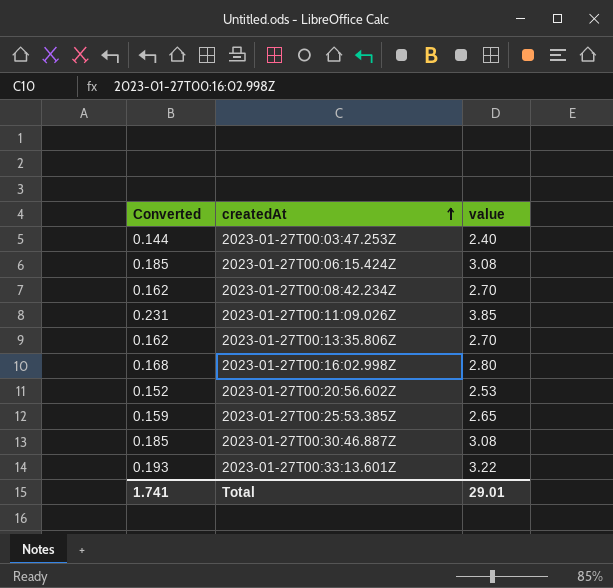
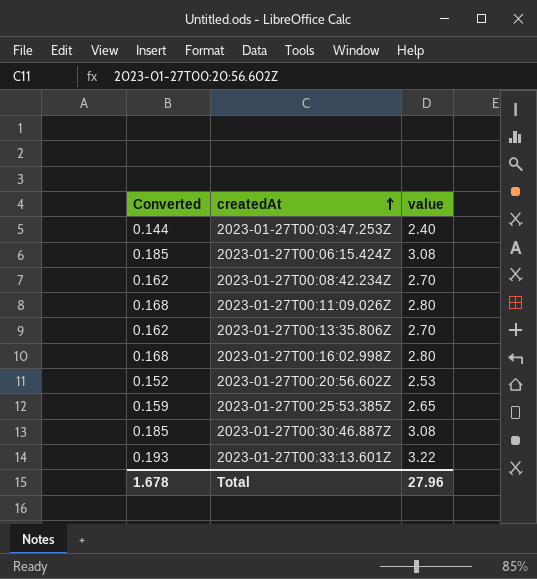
2023-01-27T00:11:09.026Z | Converted: 0.231 -> 0.168
2023-01-27T00:11:09.026Z | value: 3.85 -> 2.80
Total | Converted: 1.741 -> 1.678
Total | value: 29.01 -> 27.96

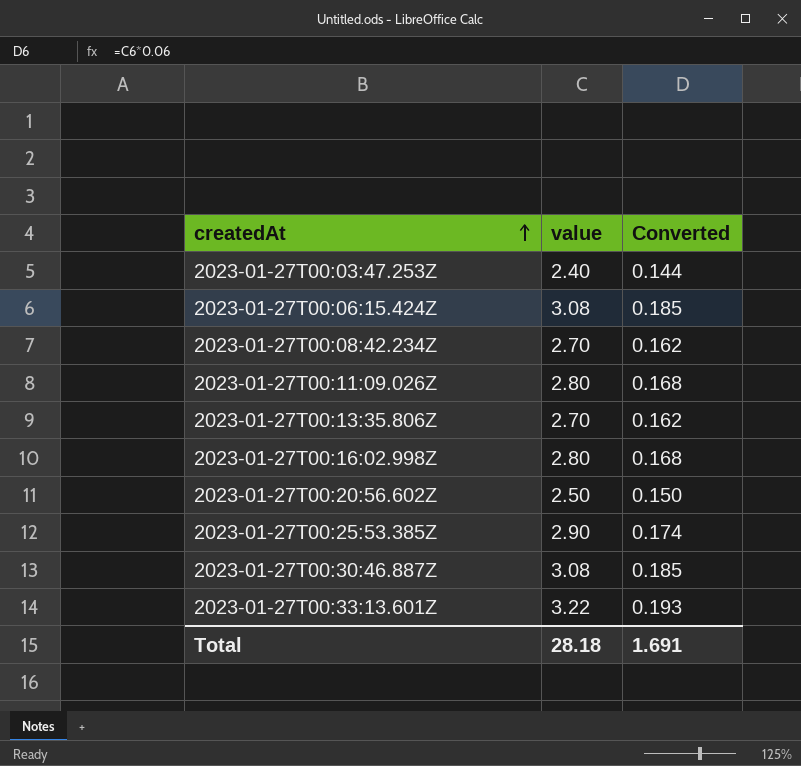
column Converted | position: 1 -> 3
2023-01-27T00:20:56.602Z | value: 2.53 -> 2.50
2023-01-27T00:20:56.602Z | Converted: 0.152 -> 0.150
2023-01-27T00:25:53.385Z | value: 2.65 -> 2.90
2023-01-27T00:25:53.385Z | Converted: 0.159 -> 0.174
Total | value: 27.96 -> 28.18
Total | Converted: 1.678 -> 1.691

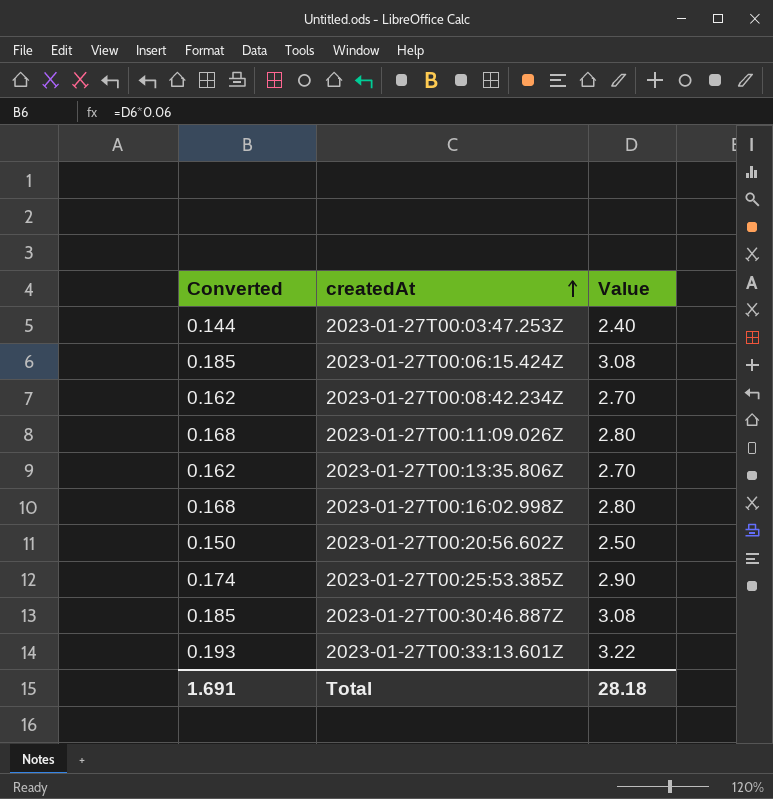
column Converted | position: 3 -> 1
column name: value -> Value

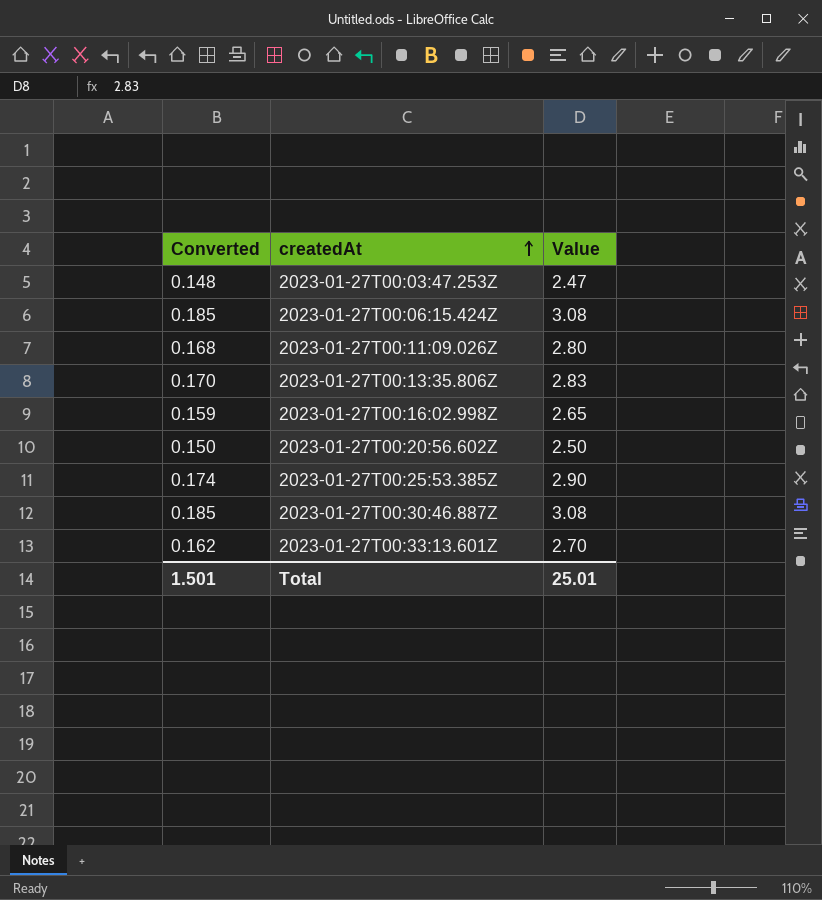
row 2023-01-27T00:08:42.234Z: 0.162 | 2.70 -> none
2023-01-27T00:03:47.253Z | Converted: 0.144 -> 0.148
2023-01-27T00:03:47.253Z | Value: 2.40 -> 2.47
2023-01-27T00:13:35.806Z | Converted: 0.162 -> 0.170
2023-01-27T00:13:35.806Z | Value: 2.70 -> 2.83
2023-01-27T00:16:02.998Z | Converted: 0.168 -> 0.159
2023-01-27T00:16:02.998Z | Value: 2.80 -> 2.65
2023-01-27T00:33:13.601Z | Converted: 0.193 -> 0.162
2023-01-27T00:33:13.601Z | Value: 3.22 -> 2.70
Total | Converted: 1.691 -> 1.501
Total | Value: 28.18 -> 25.01

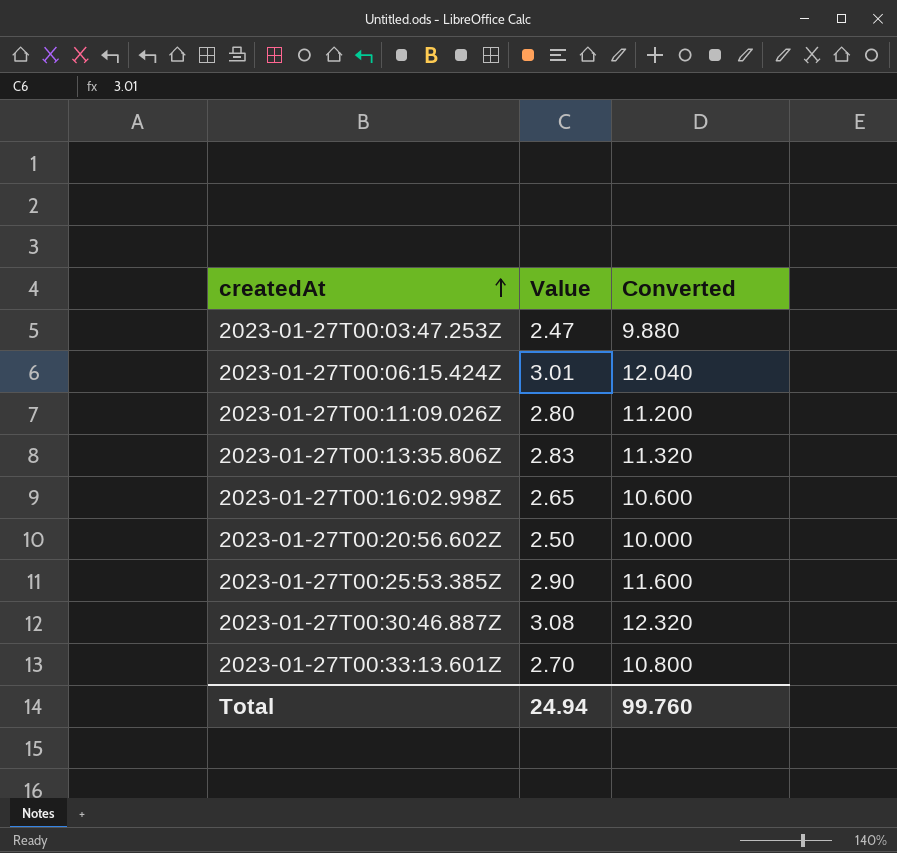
column Converted | formula: [Value] * 0.06 -> [Value] * 4
column Converted | position: 1 -> 3
2023-01-27T00:06:15.424Z | Value: 3.08 -> 3.01
Total | Value: 25.01 -> 24.94
Total | Converted: 1.501 -> 99.760

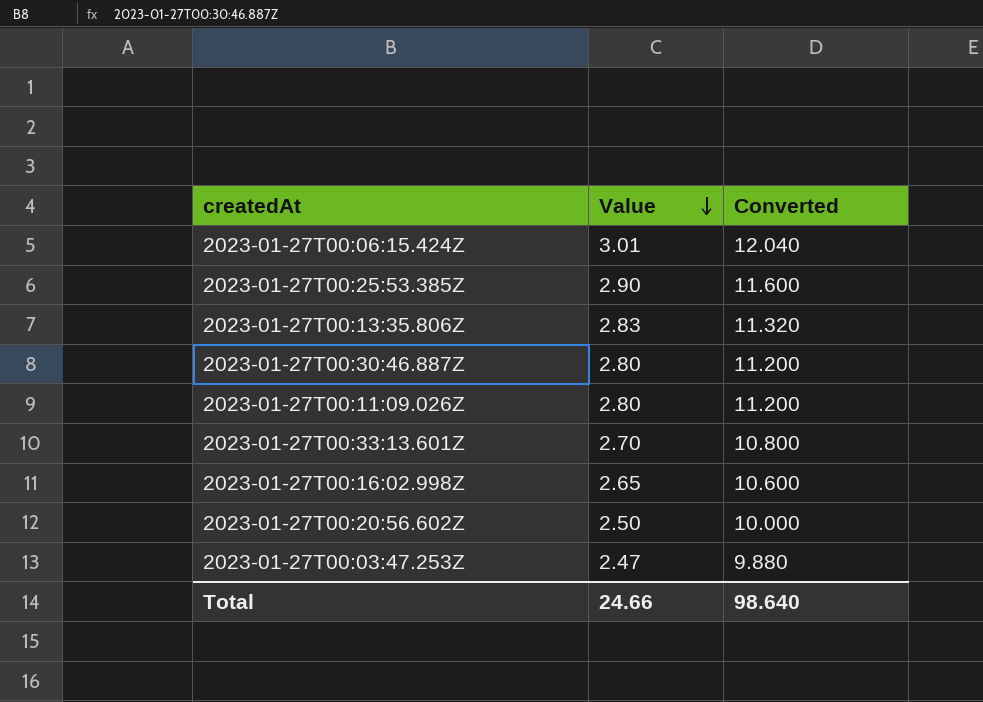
row order: createdAt ascending -> Value descending
2023-01-27T00:30:46.887Z | Value: 3.08 -> 2.80
2023-01-27T00:30:46.887Z | Converted: 12.320 -> 11.200
Total | Value: 24.94 -> 24.66
Total | Converted: 99.760 -> 98.640

